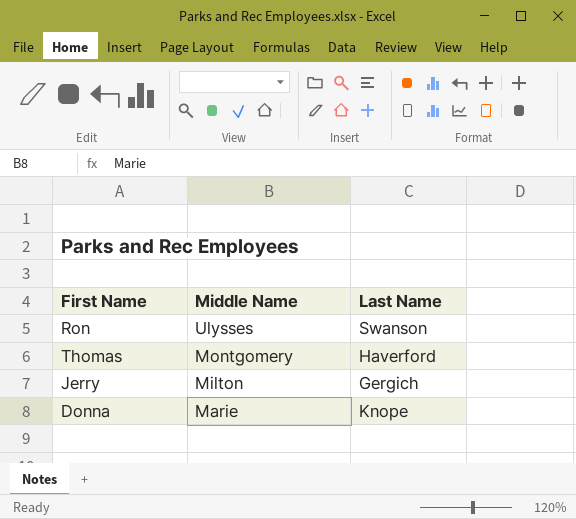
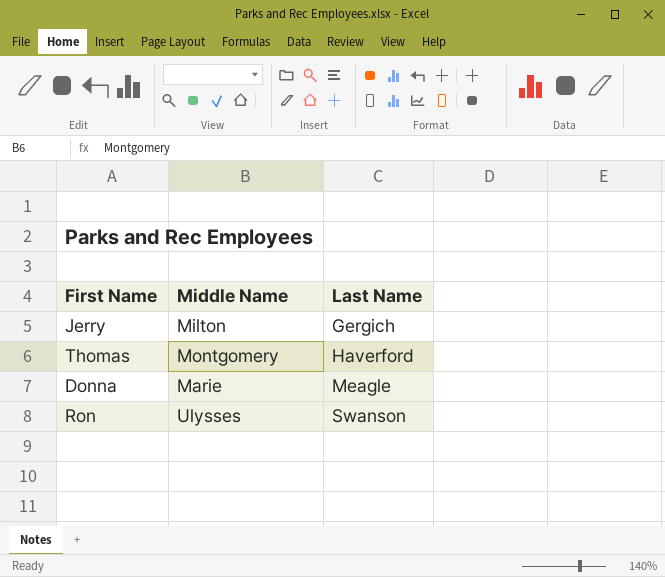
row order: Middle Name descending -> Last Name ascending
Donna | Last Name: Knope -> Meagle

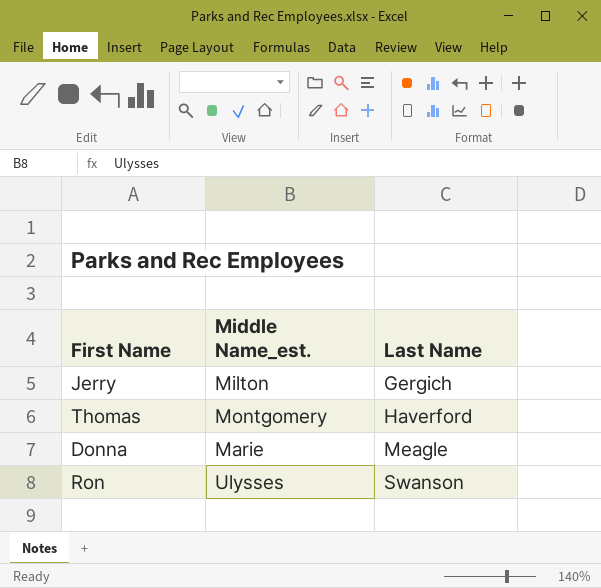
column name: Middle Name -> Middle Name_est.

